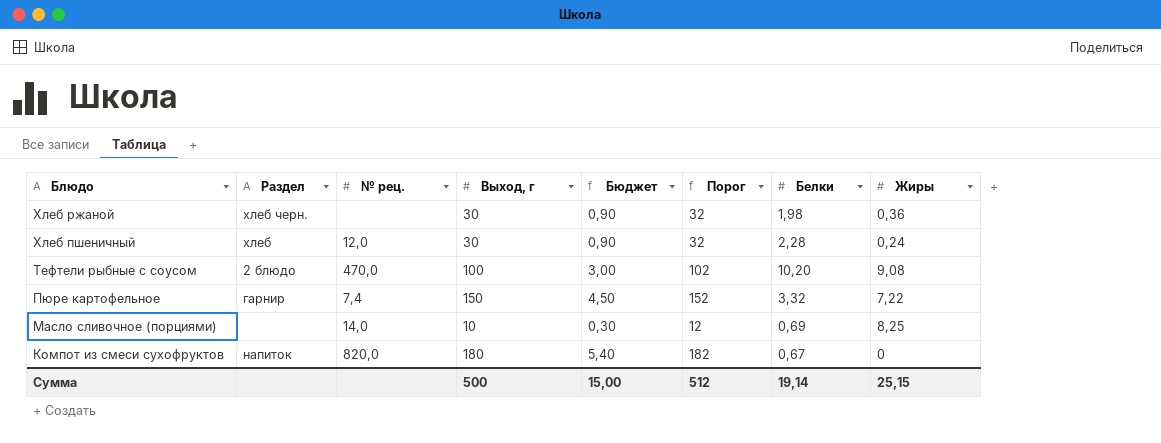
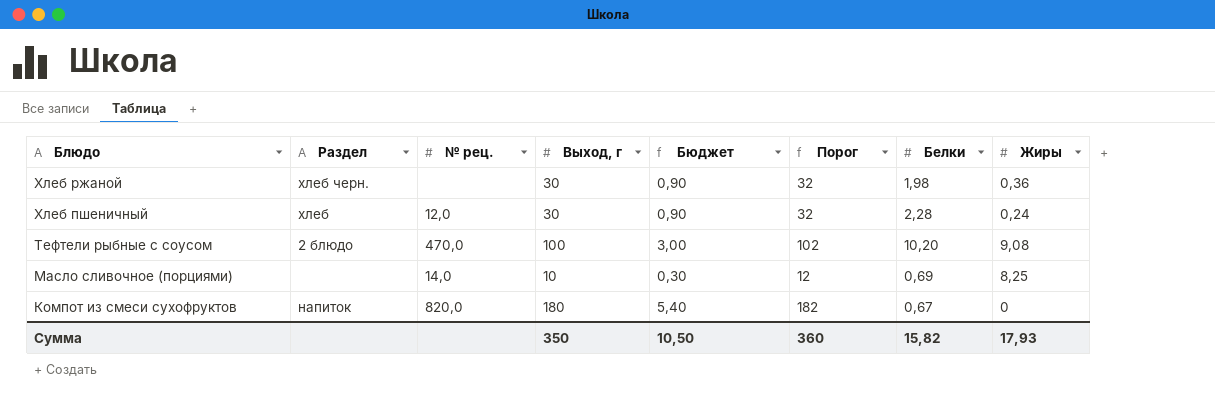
row Пюре картофельное: гарнир | 7,4 | 150 | 4,50 | 152 | 3,32 | 7,22 -> none
Сумма | Выход, г: 500 -> 350
Сумма | Бюджет: 15,00 -> 10,50
Сумма | Порог: 512 -> 360
Сумма | Белки: 19,14 -> 15,82
Сумма | Жиры: 25,15 -> 17,93

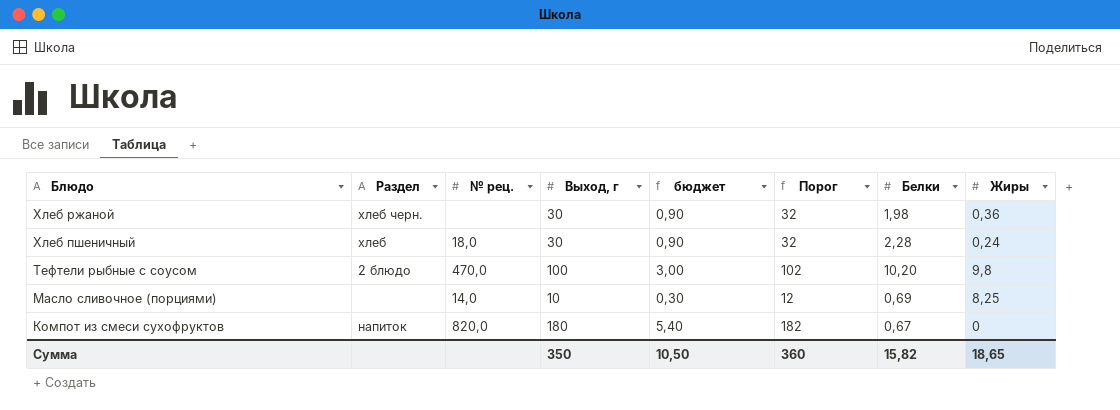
column name: Бюджет -> бюджет
Хлеб пшеничный | № рец.: 12,0 -> 18,0
Тефтели рыбные с соусом | Жиры: 9,08 -> 9,8
Сумма | Жиры: 17,93 -> 18,65

